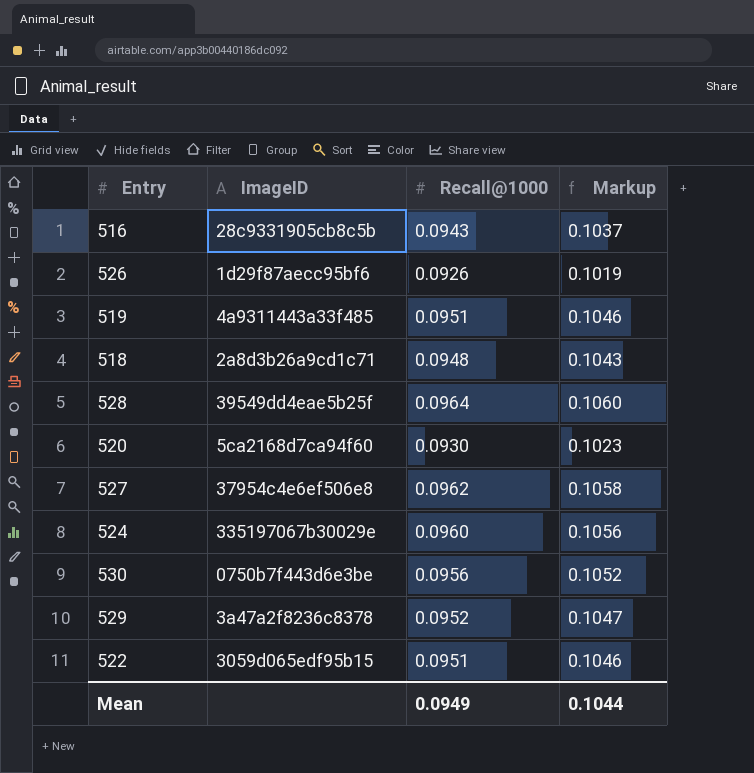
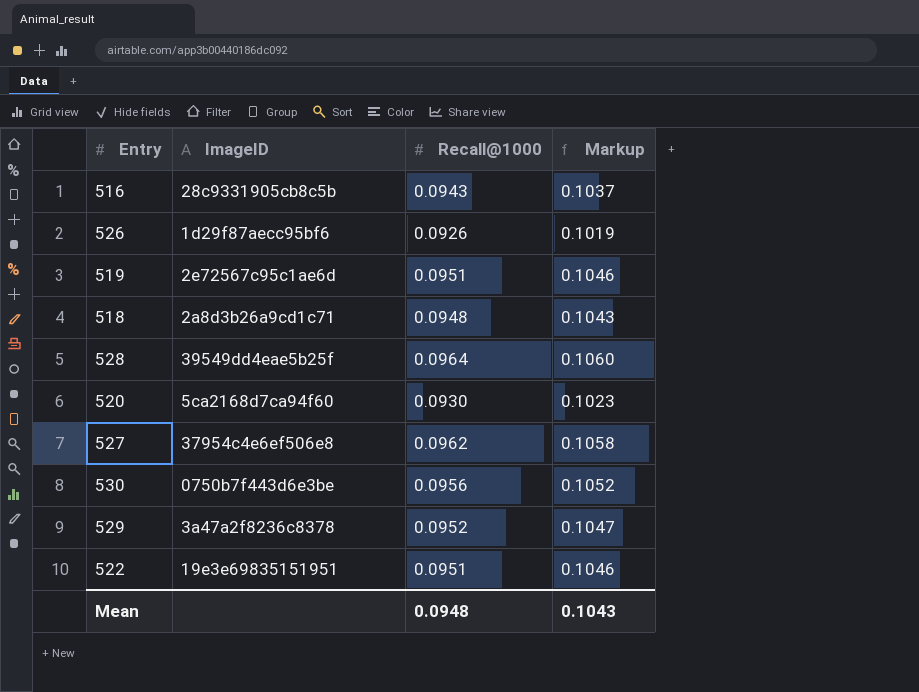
row 524: 335197067b30029e | 0.0960 | 0.1056 -> none
519 | ImageID: 4a9311443a33f485 -> 2e72567c95c1ae6d
522 | ImageID: 3059d065edf95b15 -> 19e3e69835151951
Mean | Recall@1000: 0.0949 -> 0.0948
Mean | Markup: 0.1044 -> 0.1043

